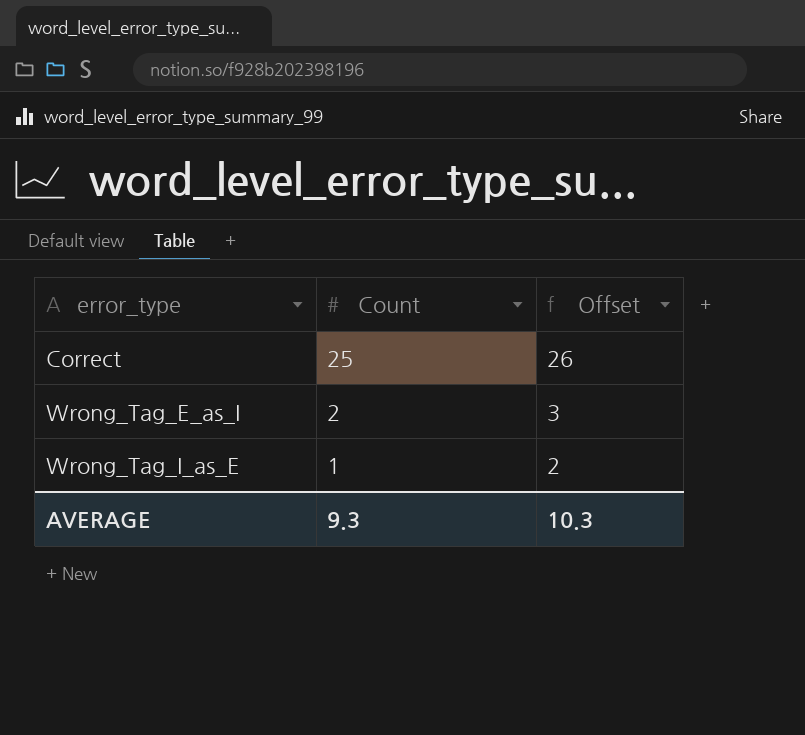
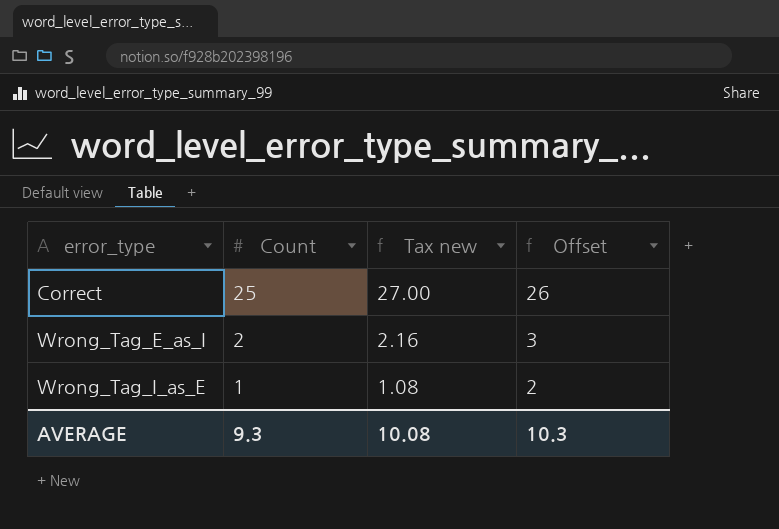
column Tax new | formula: none -> [Count] * 1.08

